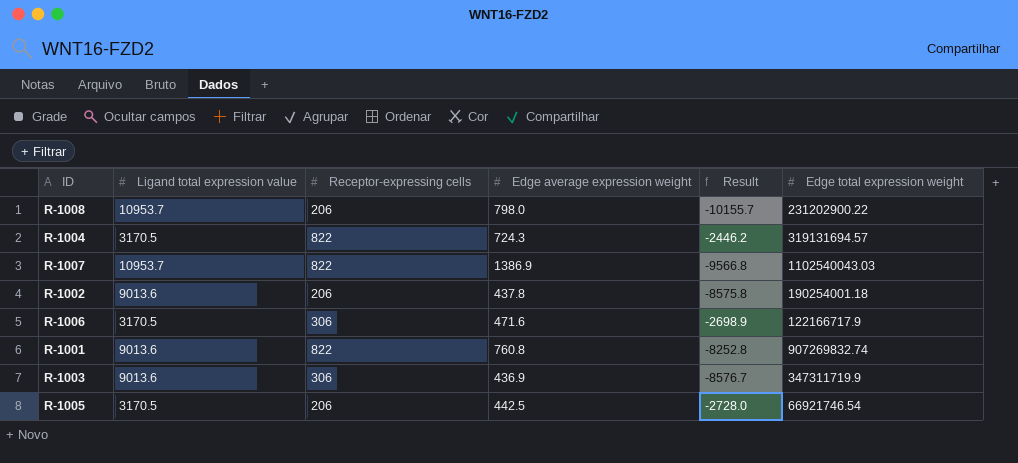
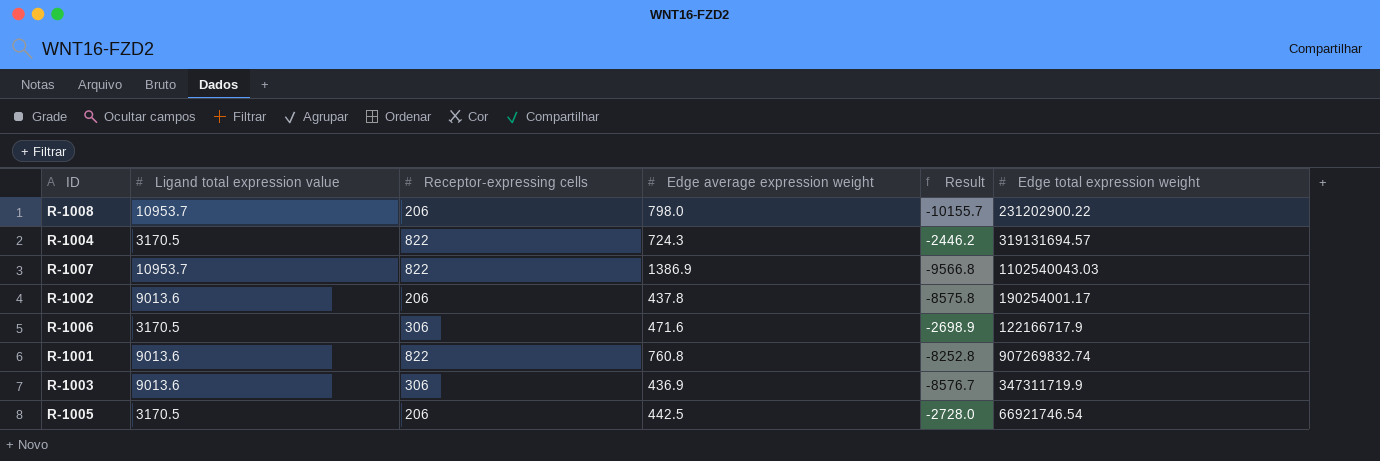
R-1002 | Edge total expression weight: 190254001.18 -> 190254001.17

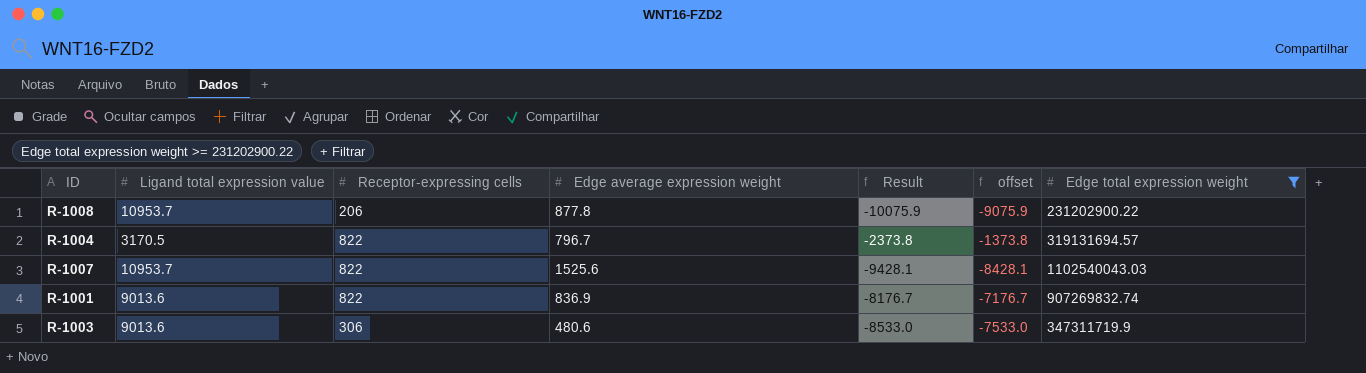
filter: none -> Edge total expression weight >= 231202900.22
column offset | formula: none -> [Result] + 1000
R-1008 | Edge average expression weight: 798.0 -> 877.8
R-1008 | Result: -10155.7 -> -10075.9
R-1004 | Edge average expression weight: 724.3 -> 796.7
R-1004 | Result: -2446.2 -> -2373.8
R-1007 | Edge average expression weight: 1386.9 -> 1525.6
R-1007 | Result: -9566.8 -> -9428.1
R-1001 | Edge average expression weight: 760.8 -> 836.9
R-1001 | Result: -8252.8 -> -8176.7
R-1003 | Edge average expression weight: 436.9 -> 480.6
R-1003 | Result: -8576.7 -> -8533.0

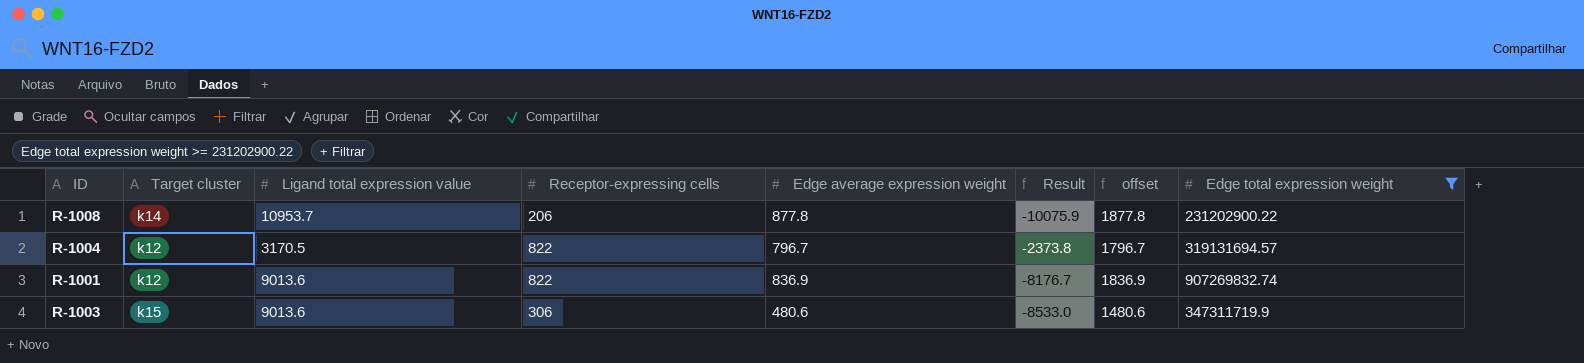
column Target cluster | position: none -> 2
column offset | formula: [Result] + 1000 -> [Edge average expression weight] + 1000
row R-1007: 10953.7 | 822 | 1525.6 | -9428.1 | -8428.1 | 1102540043.03 -> none

